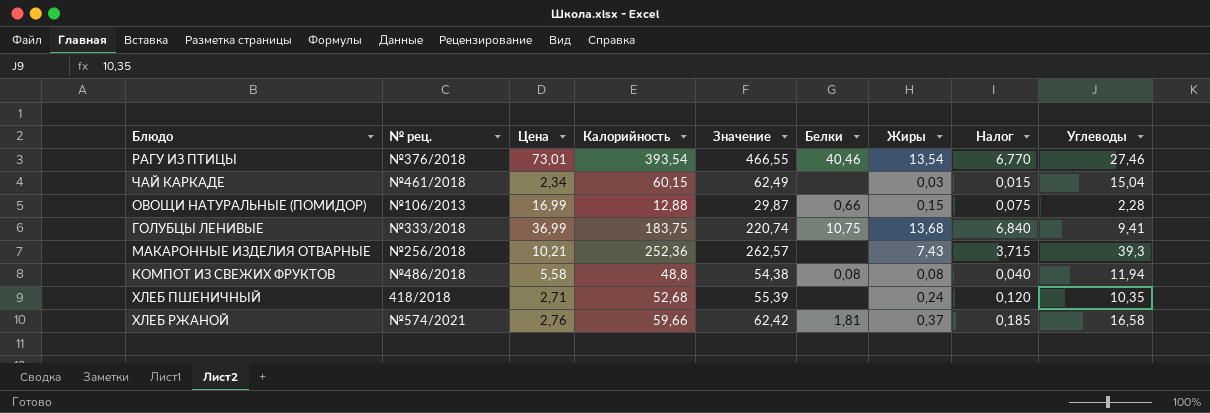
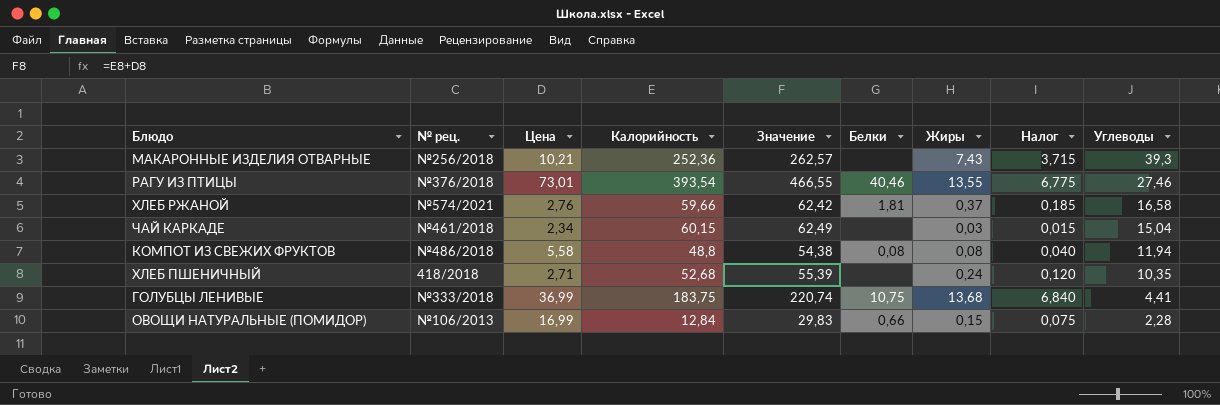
row order: none -> Углеводы descending
РАГУ ИЗ ПТИЦЫ | Жиры: 13,54 -> 13,55
РАГУ ИЗ ПТИЦЫ | Налог: 6,770 -> 6,775
ГОЛУБЦЫ ЛЕНИВЫЕ | Углеводы: 9,41 -> 4,41
ОВОЩИ НАТУРАЛЬНЫЕ (ПОМИДОР) | Калорийность: 12,88 -> 12,84
ОВОЩИ НАТУРАЛЬНЫЕ (ПОМИДОР) | Значение: 29,87 -> 29,83

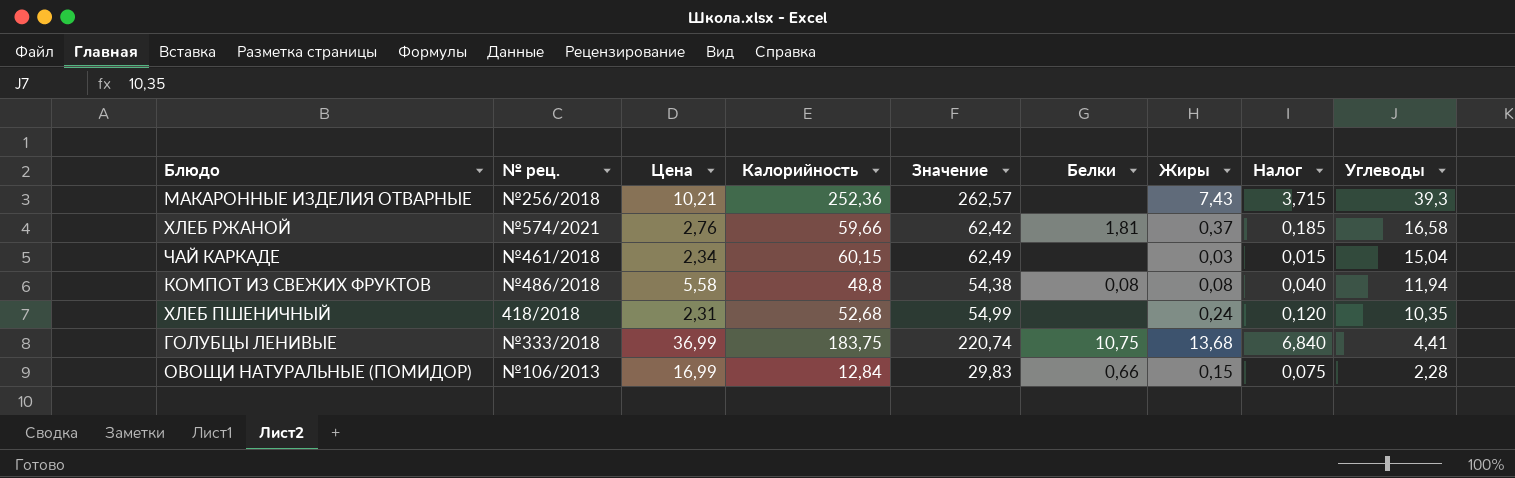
row РАГУ ИЗ ПТИЦЫ: №376/2018 | 73,01 | 393,54 | 466,55 | 40,46 | 13,55 | 6,775 | 27,46 -> none
ХЛЕБ ПШЕНИЧНЫЙ | Цена: 2,71 -> 2,31
ХЛЕБ ПШЕНИЧНЫЙ | Значение: 55,39 -> 54,99

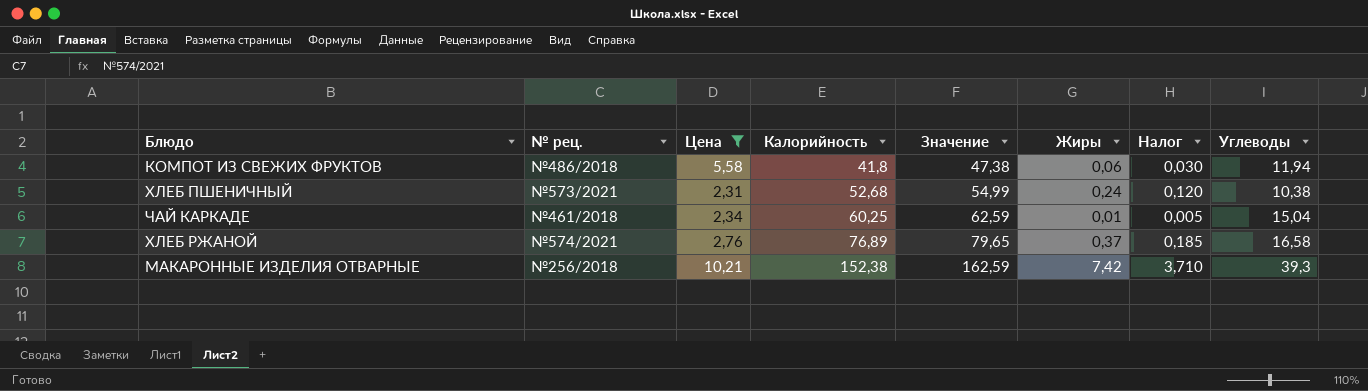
filter: none -> Цена <= 10,21
row order: Углеводы descending -> Калорийность ascending
column Белки | position: 6 -> none
КОМПОТ ИЗ СВЕЖИХ ФРУКТОВ | Калорийность: 48,8 -> 41,8
КОМПОТ ИЗ СВЕЖИХ ФРУКТОВ | Значение: 54,38 -> 47,38
КОМПОТ ИЗ СВЕЖИХ ФРУКТОВ | Жиры: 0,08 -> 0,06
КОМПОТ ИЗ СВЕЖИХ ФРУКТОВ | Налог: 0,040 -> 0,030
ХЛЕБ ПШЕНИЧНЫЙ | № рец.: 418/2018 -> №573/2021
ХЛЕБ ПШЕНИЧНЫЙ | Углеводы: 10,35 -> 10,38
ЧАЙ КАРКАДЕ | Калорийность: 60,15 -> 60,25
ЧАЙ КАРКАДЕ | Значение: 62,49 -> 62,59
ЧАЙ КАРКАДЕ | Жиры: 0,03 -> 0,01
ЧАЙ КАРКАДЕ | Налог: 0,015 -> 0,005
ХЛЕБ РЖАНОЙ | Калорийность: 59,66 -> 76,89
ХЛЕБ РЖАНОЙ | Значение: 62,42 -> 79,65
МАКАРОННЫЕ ИЗДЕЛИЯ ОТВАРНЫЕ | Калорийность: 252,36 -> 152,38
МАКАРОННЫЕ ИЗДЕЛИЯ ОТВАРНЫЕ | Значение: 262,57 -> 162,59
МАКАРОННЫЕ ИЗДЕЛИЯ ОТВАРНЫЕ | Жиры: 7,43 -> 7,42
МАКАРОННЫЕ ИЗДЕЛИЯ ОТВАРНЫЕ | Налог: 3,715 -> 3,710

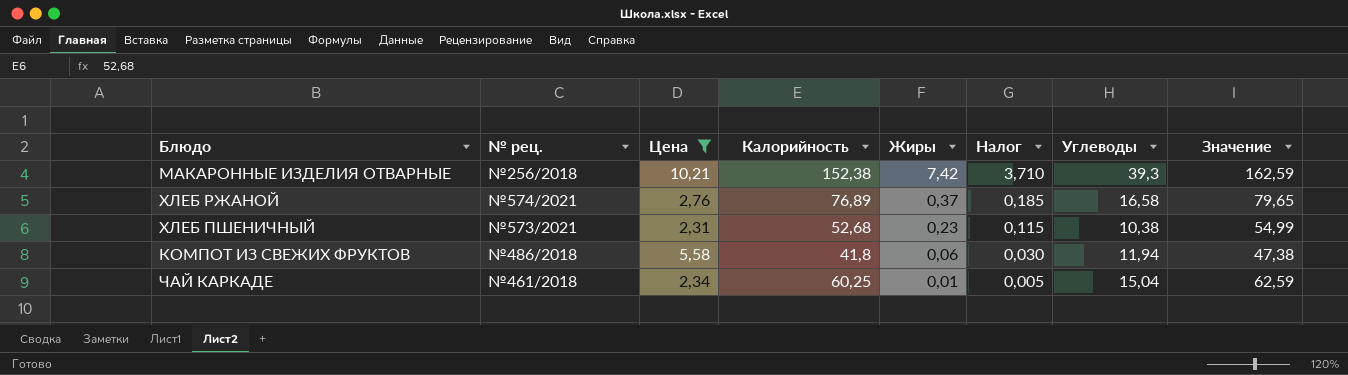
row order: Калорийность ascending -> Жиры descending
column Значение | position: 5 -> 8
ХЛЕБ ПШЕНИЧНЫЙ | Жиры: 0,24 -> 0,23
ХЛЕБ ПШЕНИЧНЫЙ | Налог: 0,120 -> 0,115

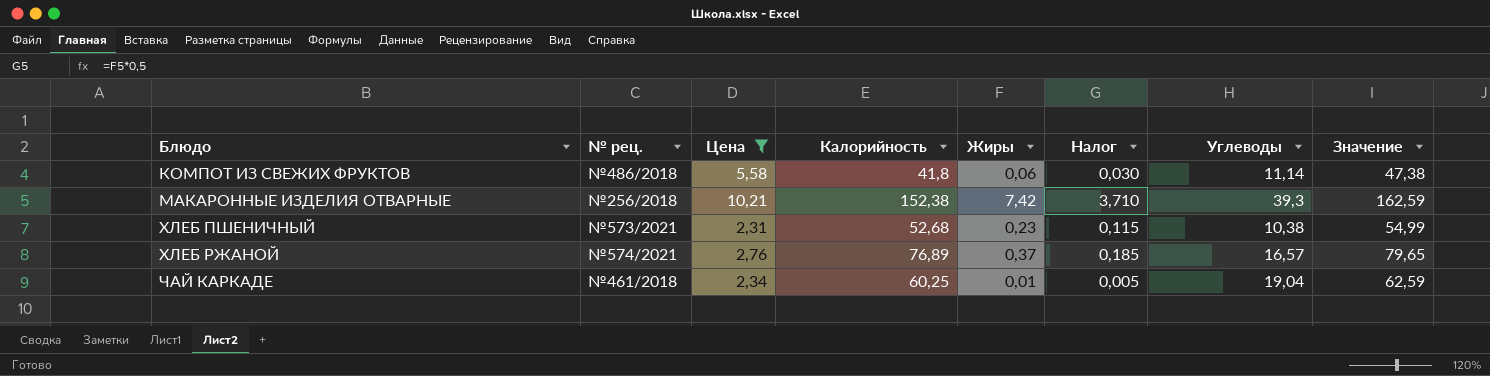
row order: Жиры descending -> Блюдо ascending
КОМПОТ ИЗ СВЕЖИХ ФРУКТОВ | Углеводы: 11,94 -> 11,14
ХЛЕБ РЖАНОЙ | Углеводы: 16,58 -> 16,57
ЧАЙ КАРКАДЕ | Углеводы: 15,04 -> 19,04

